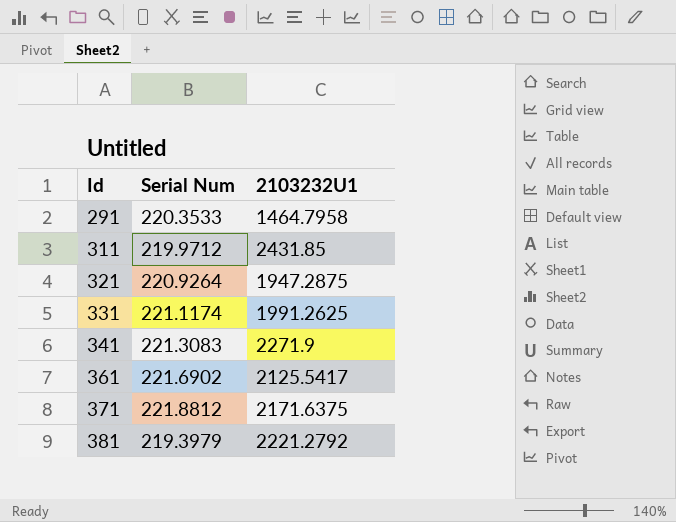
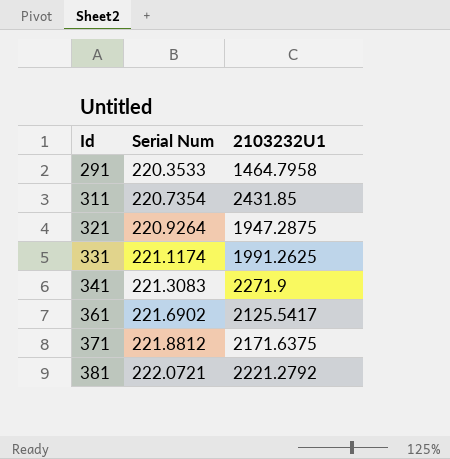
311 | Serial Num: 219.9712 -> 220.7354
381 | Serial Num: 219.3979 -> 222.0721

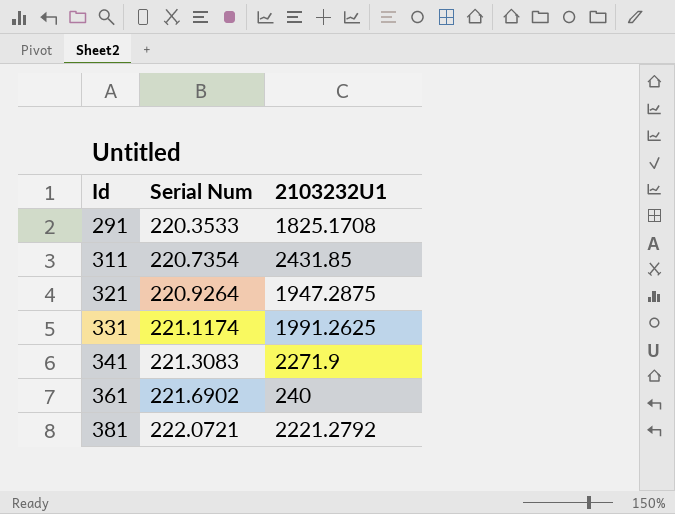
row 371: 221.8812 | 2171.6375 -> none
291 | 2103232U1: 1464.7958 -> 1825.1708
361 | 2103232U1: 2125.5417 -> 240

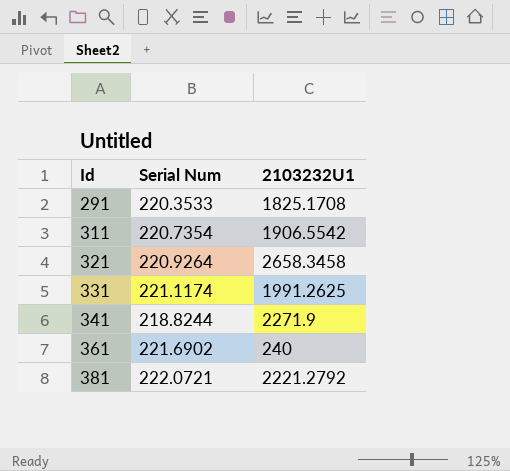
311 | 2103232U1: 2431.85 -> 1906.5542
321 | 2103232U1: 1947.2875 -> 2658.3458
341 | Serial Num: 221.3083 -> 218.8244

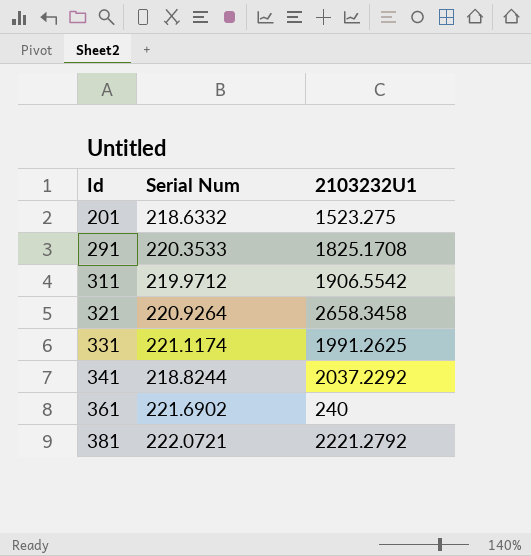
row 201: none -> 218.6332 | 1523.275
311 | Serial Num: 220.7354 -> 219.9712
341 | 2103232U1: 2271.9 -> 2037.2292

